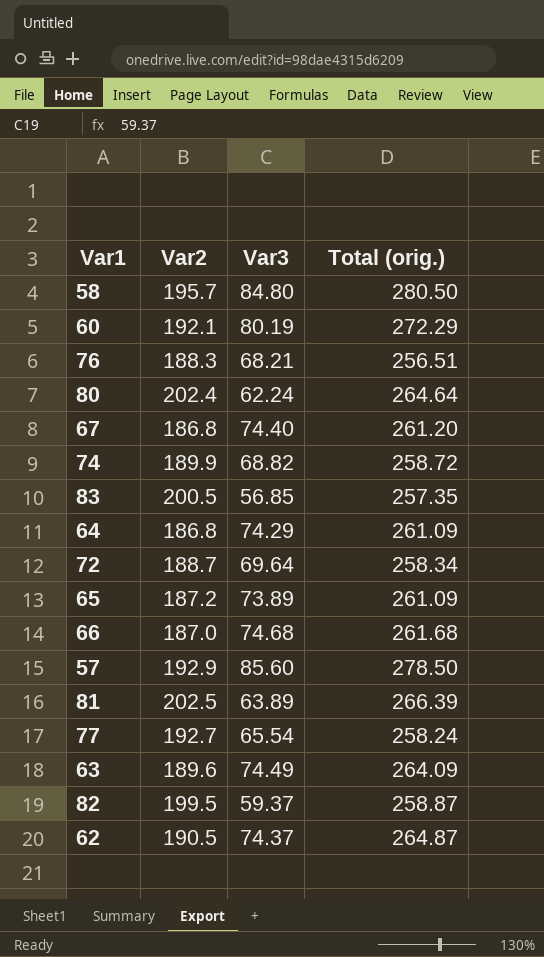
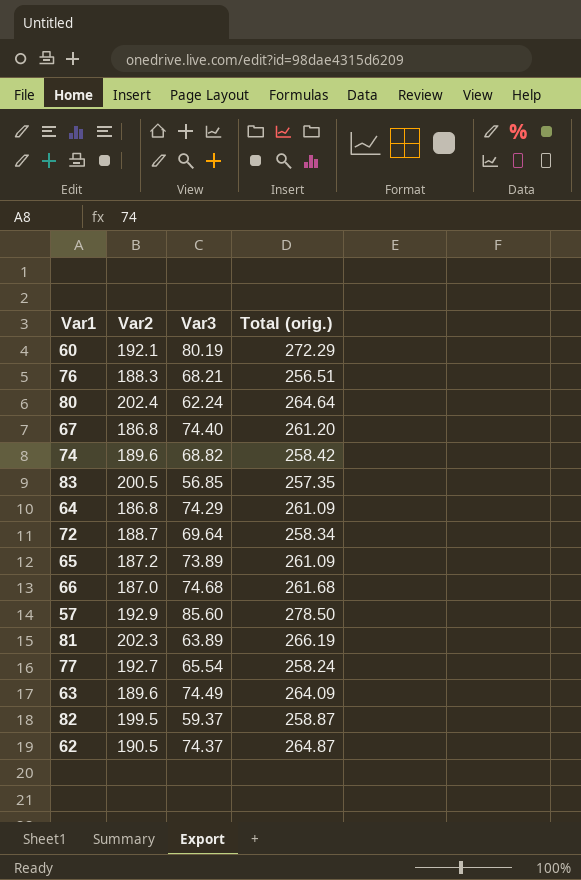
row 58: 195.7 | 84.80 | 280.50 -> none
74 | Var2: 189.9 -> 189.6
74 | Total (orig.): 258.72 -> 258.42
81 | Var2: 202.5 -> 202.3
81 | Total (orig.): 266.39 -> 266.19

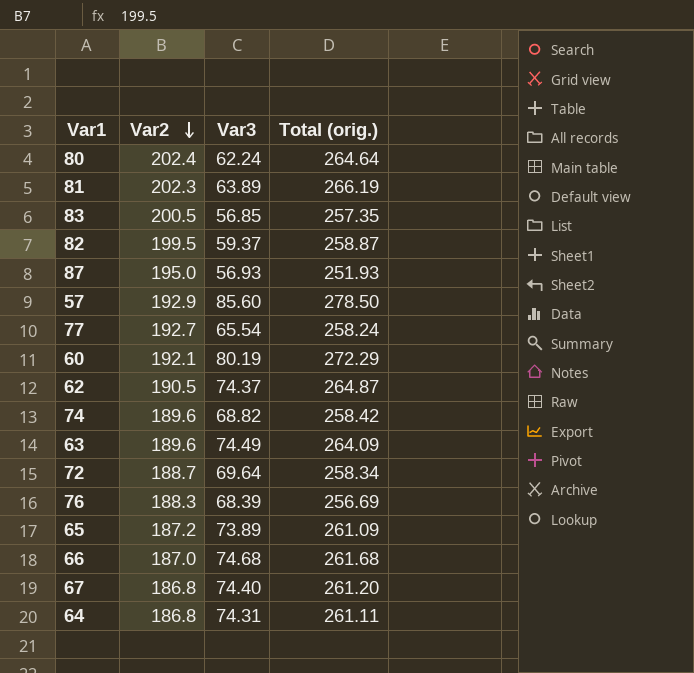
row order: none -> Var2 descending
row 87: none -> 195.0 | 56.93 | 251.93
76 | Var3: 68.21 -> 68.39
76 | Total (orig.): 256.51 -> 256.69
64 | Var3: 74.29 -> 74.31
64 | Total (orig.): 261.09 -> 261.11

